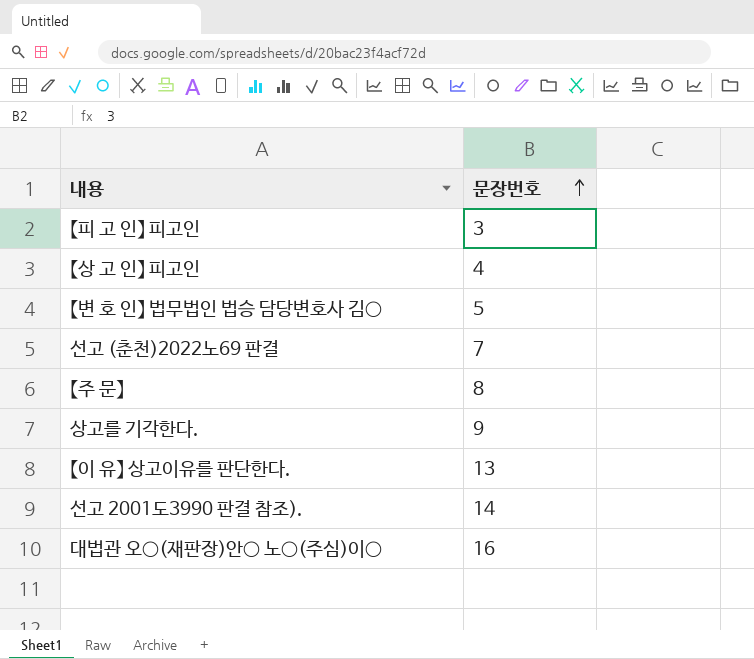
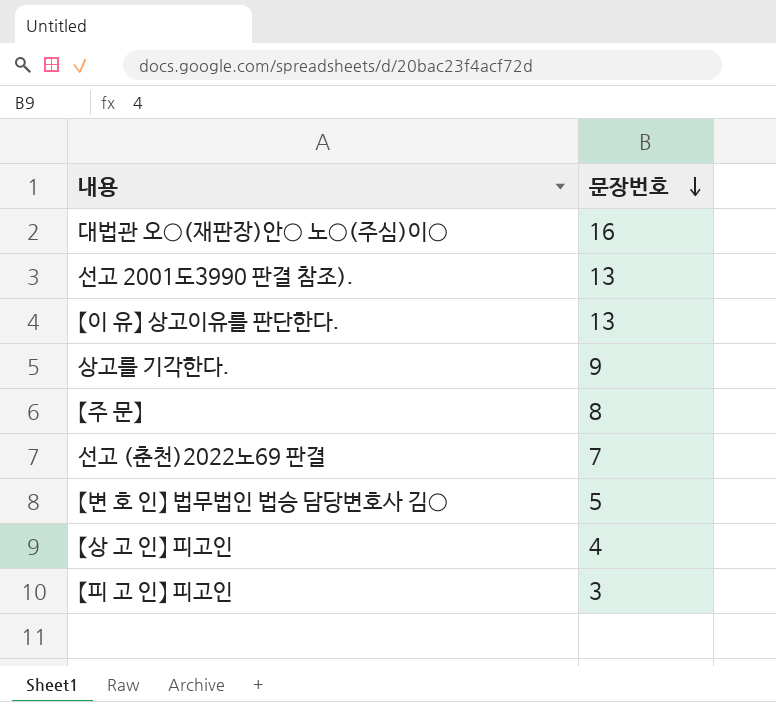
row order: 문장번호 ascending -> 문장번호 descending
선고 2001도3990 판결 참조). | 문장번호: 14 -> 13

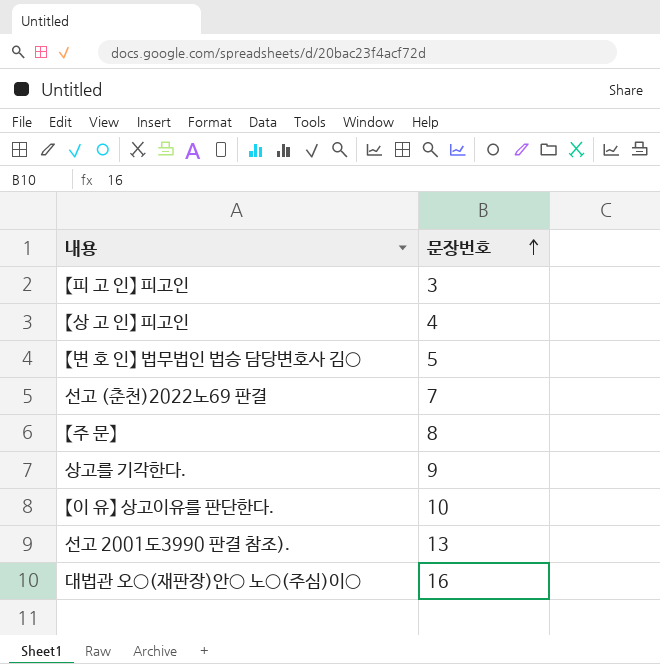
row order: 문장번호 descending -> 문장번호 ascending
【이 유】 상고이유를 판단한다. | 문장번호: 13 -> 10

